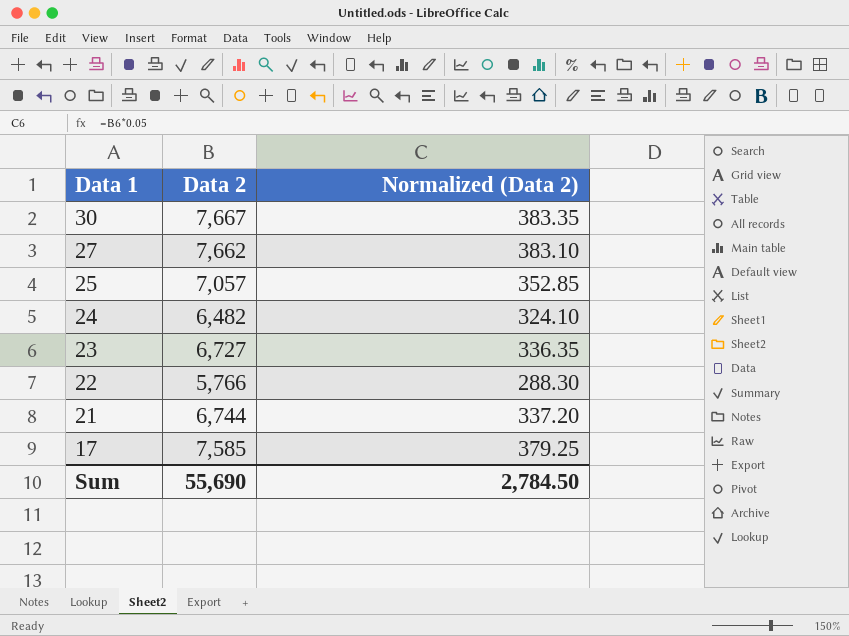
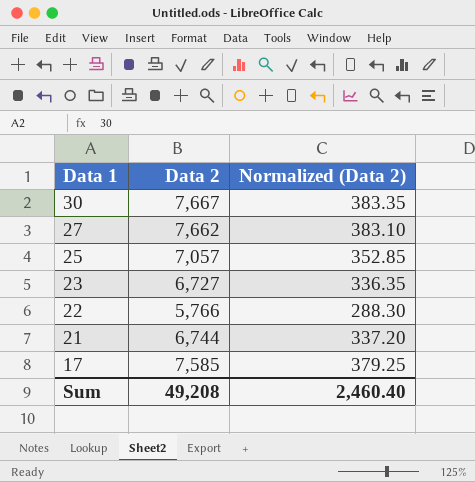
row 24: 6,482 | 324.10 -> none
Sum | Data 2: 55,690 -> 49,208
Sum | Normalized (Data 2): 2,784.50 -> 2,460.40

